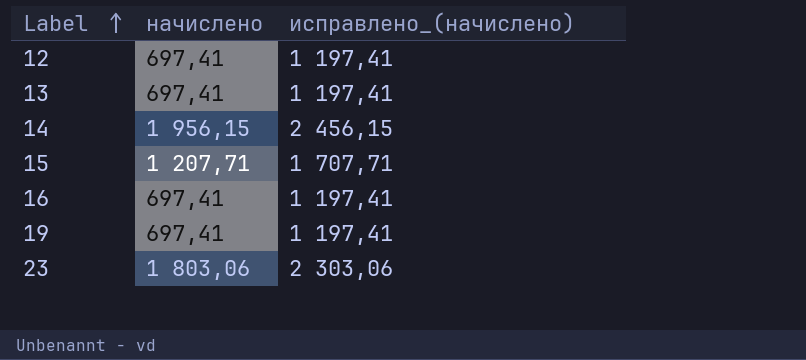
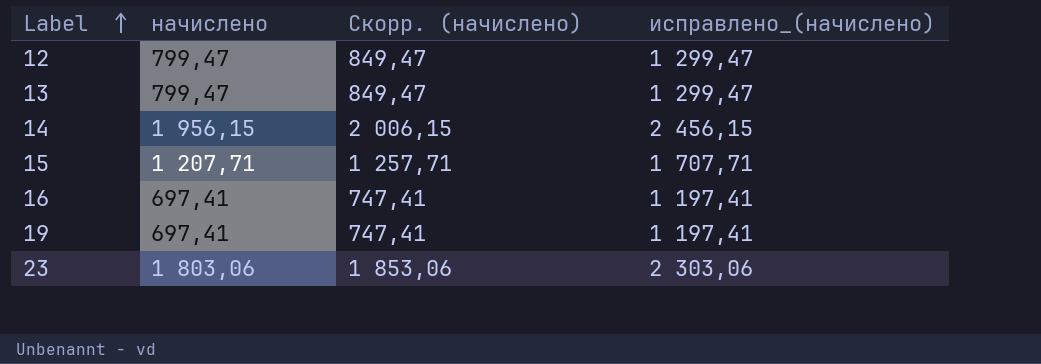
column Скорр. (начислено) | formula: none -> [начислено] + 50
12 | начислено: 697,41 -> 799,47
12 | исправлено_(начислено): 1 197,41 -> 1 299,47
13 | начислено: 697,41 -> 799,47
13 | исправлено_(начислено): 1 197,41 -> 1 299,47

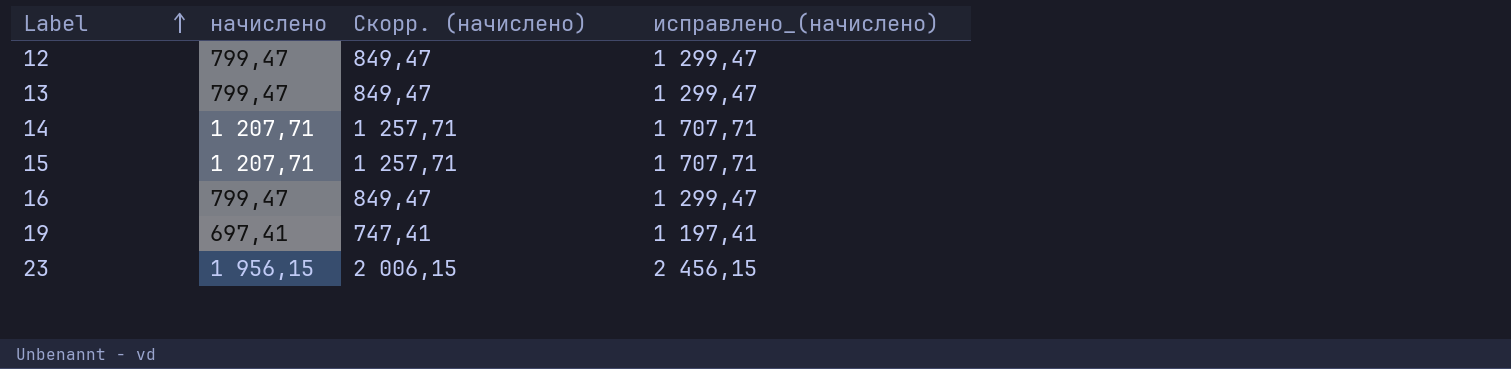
14 | начислено: 1 956,15 -> 1 207,71
14 | Скорр. (начислено): 2 006,15 -> 1 257,71
14 | исправлено_(начислено): 2 456,15 -> 1 707,71
16 | начислено: 697,41 -> 799,47
16 | Скорр. (начислено): 747,41 -> 849,47
16 | исправлено_(начислено): 1 197,41 -> 1 299,47
23 | начислено: 1 803,06 -> 1 956,15
23 | Скорр. (начислено): 1 853,06 -> 2 006,15
23 | исправлено_(начислено): 2 303,06 -> 2 456,15

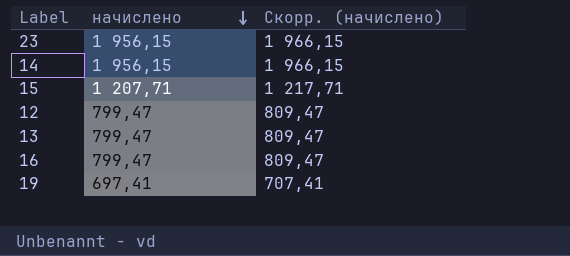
row order: Label ascending -> начислено descending
column исправлено_(начислено) | formula: [начислено] + 500 -> none
column Скорр. (начислено) | formula: [начислено] + 50 -> [начислено] + 10
14 | начислено: 1 207,71 -> 1 956,15

